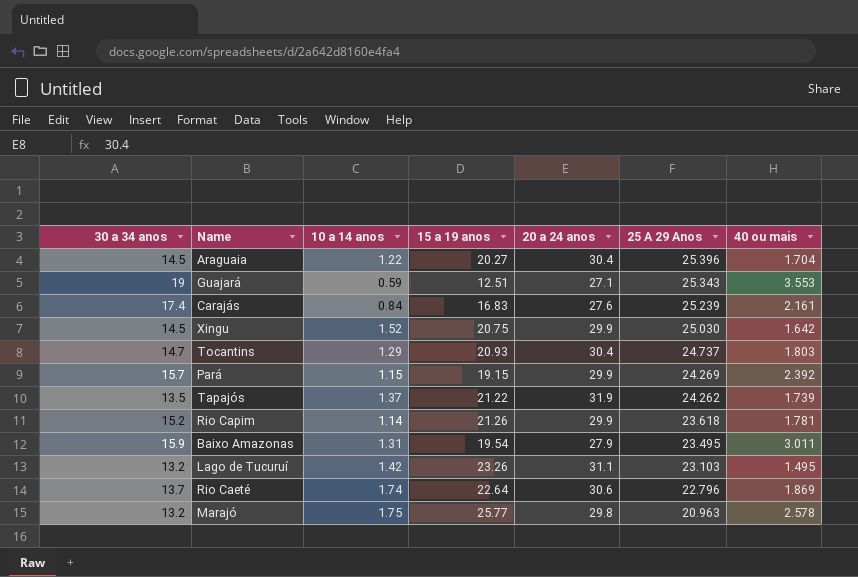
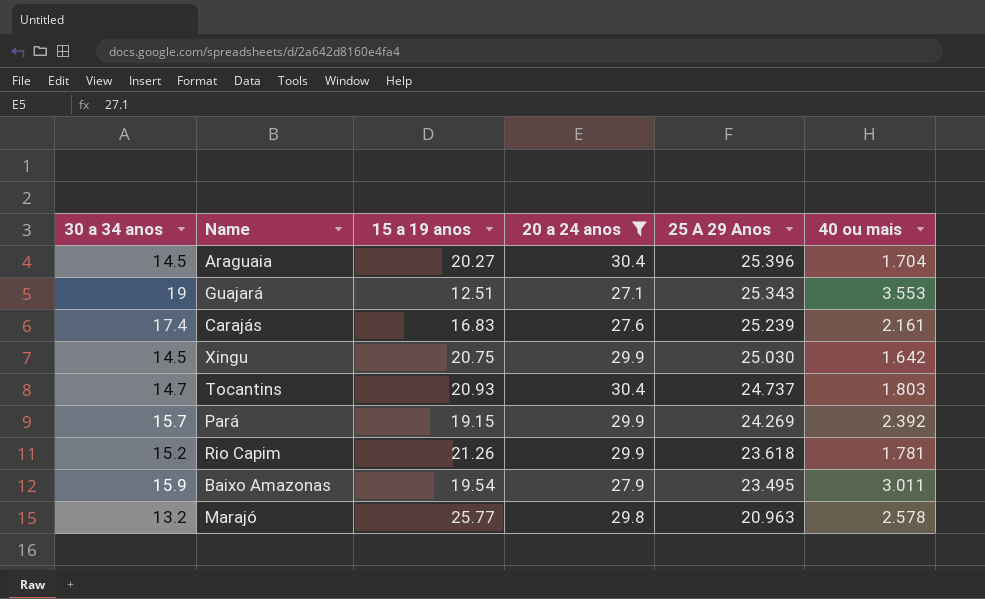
filter: none -> 20 a 24 anos <= 30.4
column 10 a 14 anos | position: 3 -> none

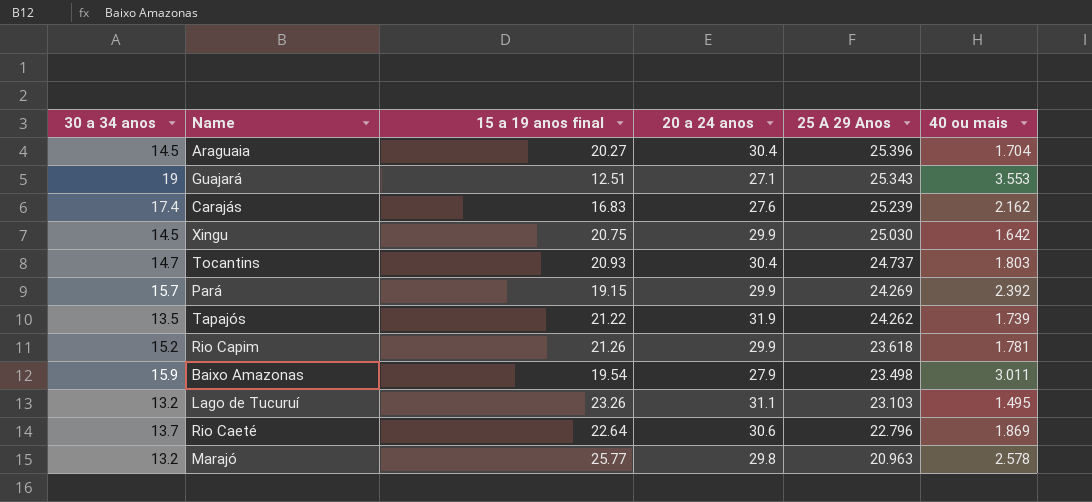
filter: 20 a 24 anos <= 30.4 -> none
column name: 15 a 19 anos -> 15 a 19 anos final
Carajás | 40 ou mais: 2.161 -> 2.162
Baixo Amazonas | 25 A 29 Anos: 23.495 -> 23.498

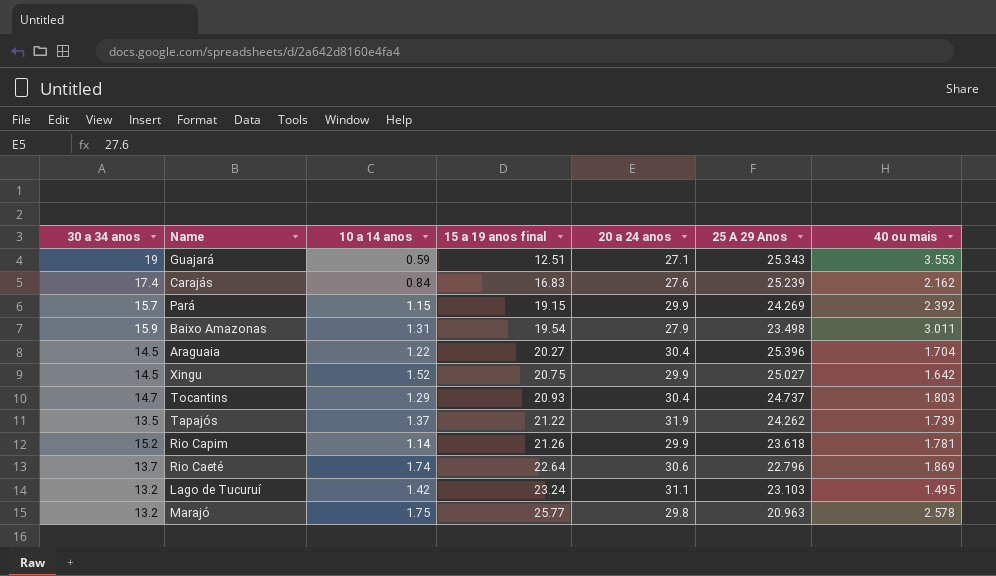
row order: 25 A 29 Anos descending -> 15 a 19 anos final ascending
column 10 a 14 anos | position: none -> 3
Xingu | 25 A 29 Anos: 25.030 -> 25.027
Lago de Tucuruí | 15 a 19 anos final: 23.26 -> 23.24

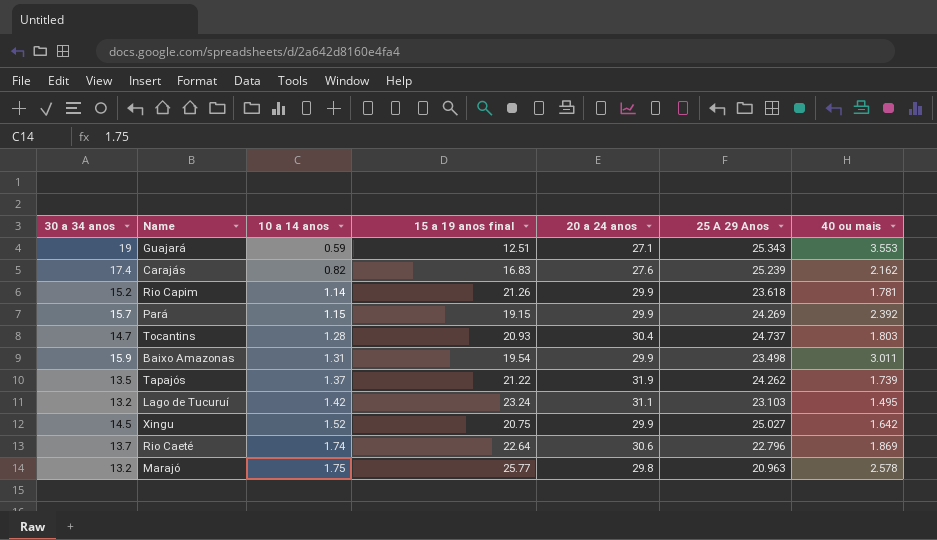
row order: 15 a 19 anos final ascending -> 10 a 14 anos ascending
row Araguaia: 14.5 | 1.22 | 20.27 | 30.4 | 25.396 | 1.704 -> none
Carajás | 10 a 14 anos: 0.84 -> 0.82
Tocantins | 10 a 14 anos: 1.29 -> 1.28
Baixo Amazonas | 20 a 24 anos: 27.9 -> 29.9

